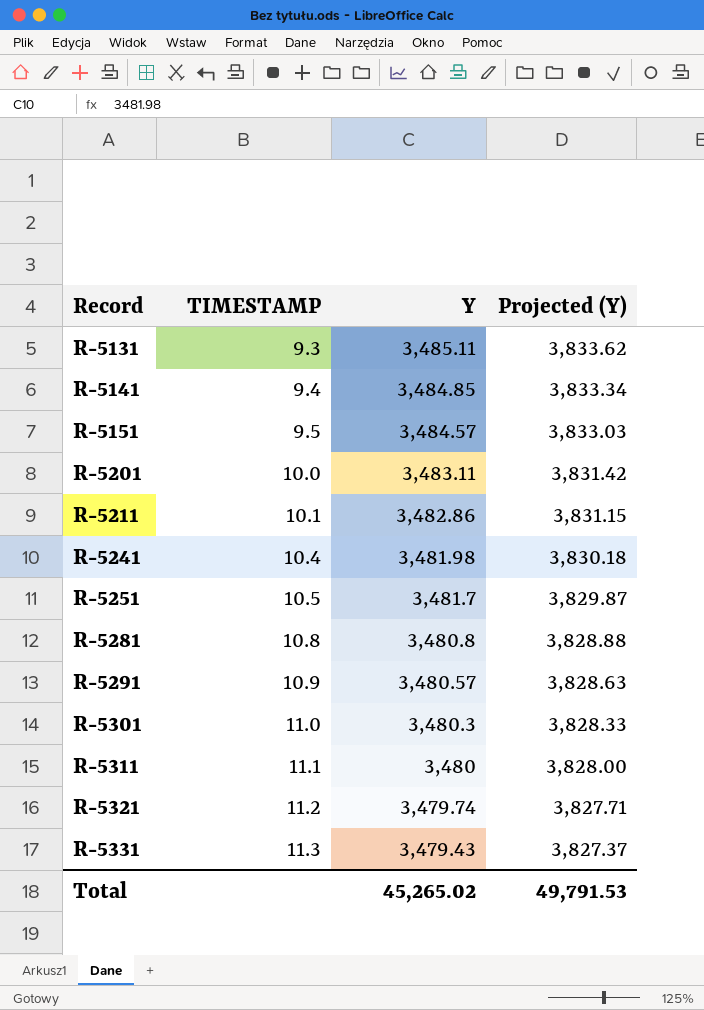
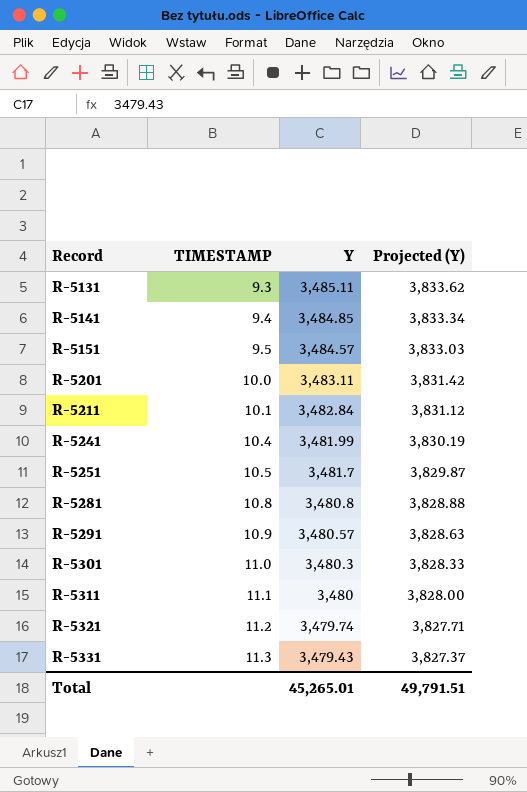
R-5211 | Y: 3,482.86 -> 3,482.84
R-5211 | Projected (Y): 3,831.15 -> 3,831.12
R-5241 | Y: 3,481.98 -> 3,481.99
R-5241 | Projected (Y): 3,830.18 -> 3,830.19
Total | Y: 45,265.02 -> 45,265.01
Total | Projected (Y): 49,791.53 -> 49,791.51

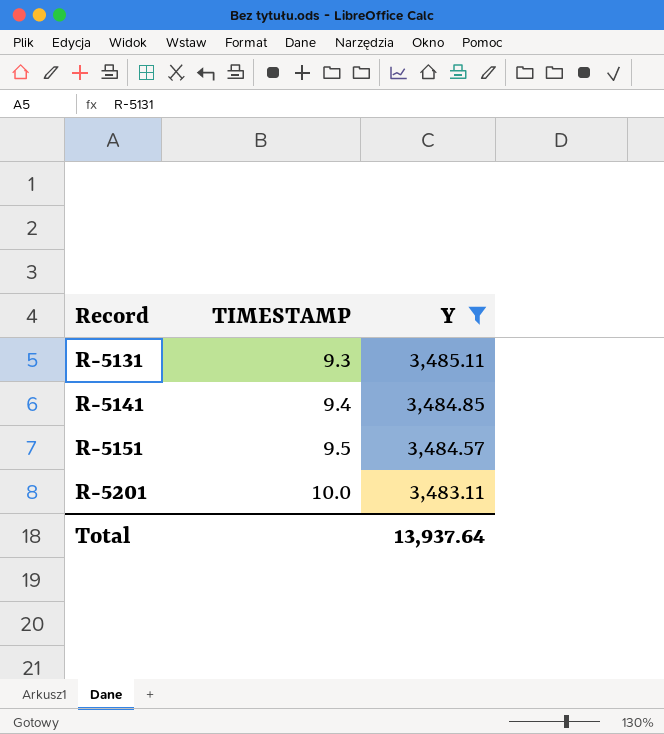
filter: none -> Y >= 3,483.11
column Projected (Y) | formula: [Y] * 1.1 -> none
Total | Y: 45,265.01 -> 13,937.64

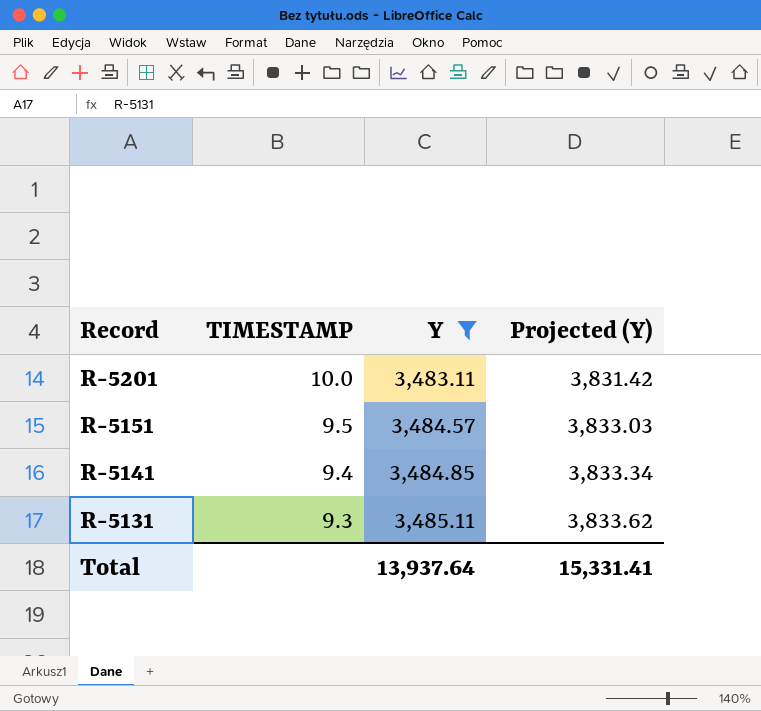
row order: Record ascending -> Record descending
column Projected (Y) | formula: none -> [Y] * 1.1

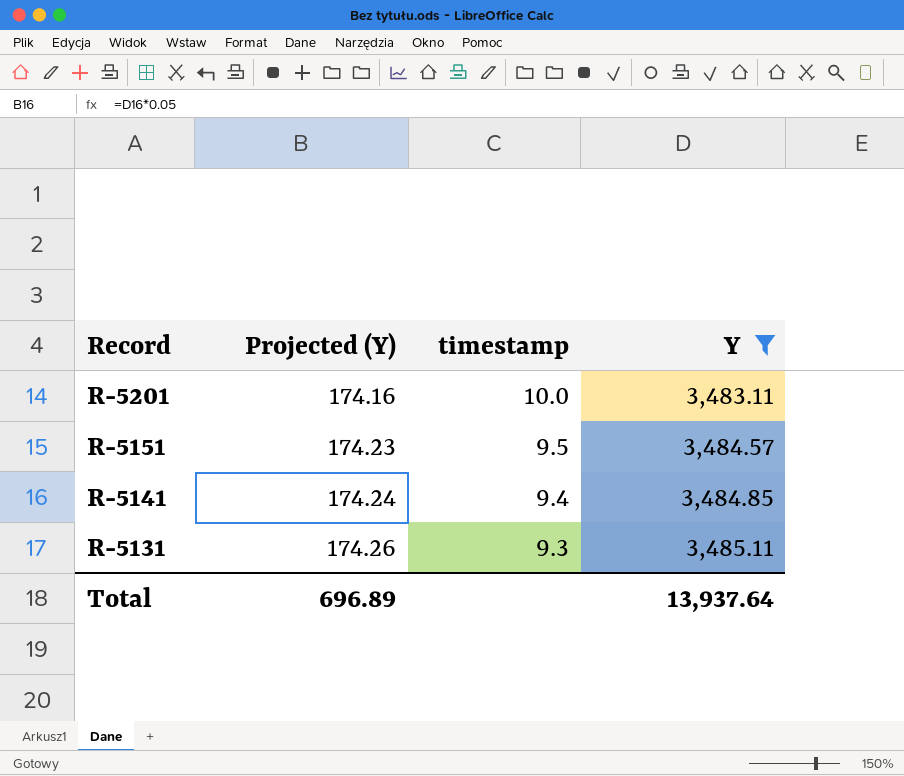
column Projected (Y) | formula: [Y] * 1.1 -> [Y] * 0.05
column Projected (Y) | position: 4 -> 2
column name: TIMESTAMP -> timestamp
Total | Projected (Y): 15,331.41 -> 696.89

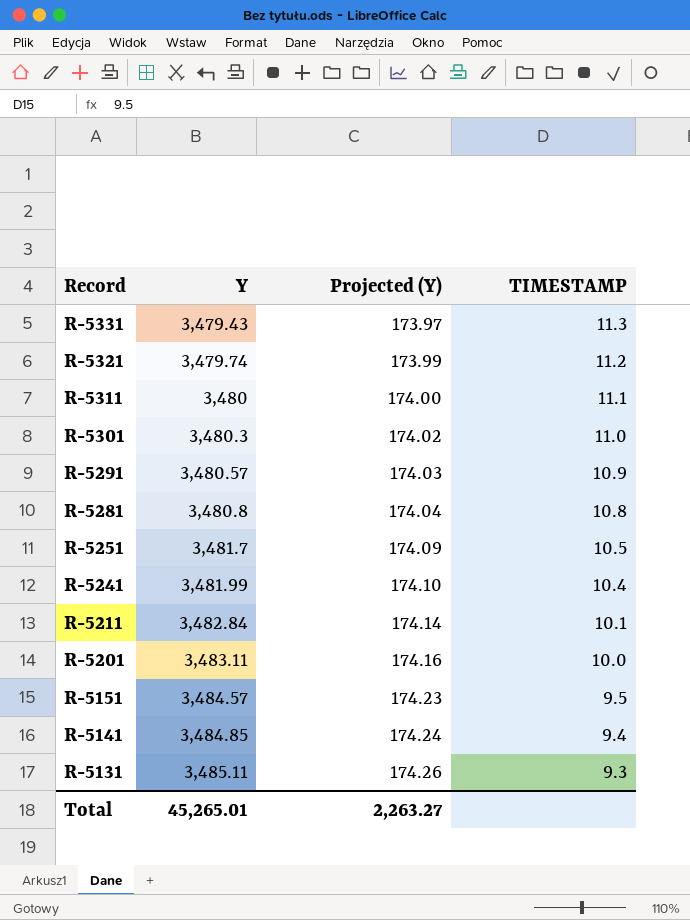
filter: Y >= 3,483.11 -> none
column Y | position: 4 -> 2
column name: timestamp -> TIMESTAMP
Total | Y: 13,937.64 -> 45,265.01
Total | Projected (Y): 696.89 -> 2,263.27

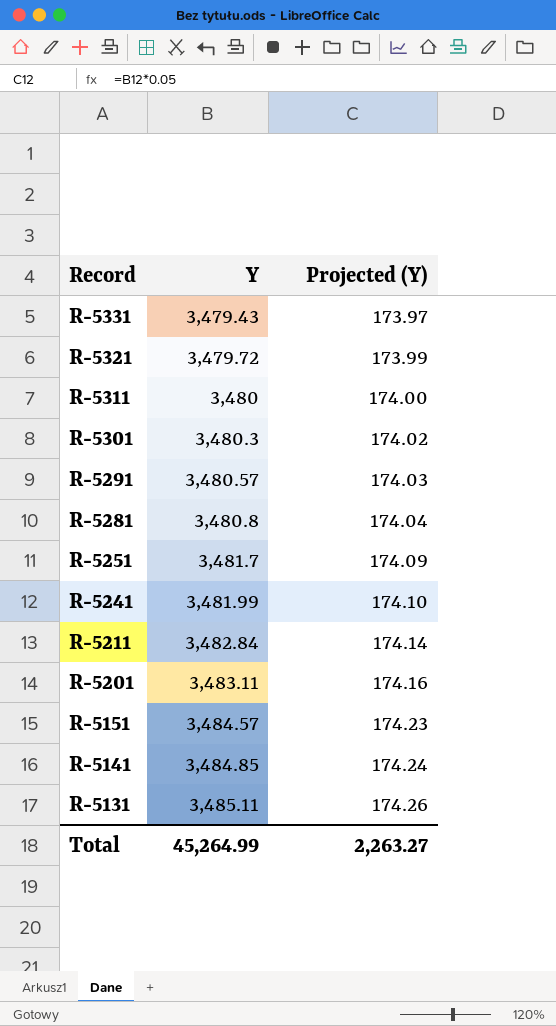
column TIMESTAMP | position: 4 -> none
R-5321 | Y: 3,479.74 -> 3,479.72
Total | Y: 45,265.01 -> 45,264.99

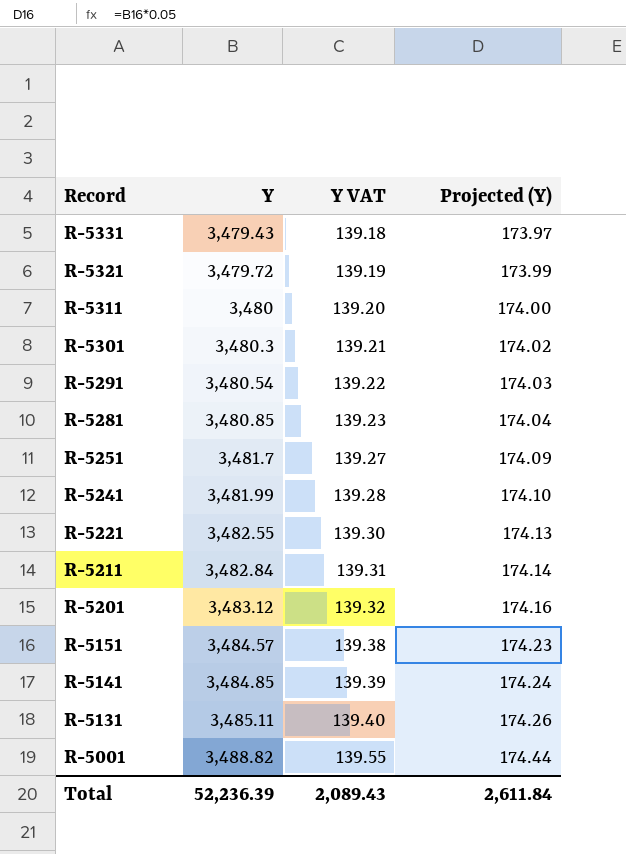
column Y VAT | formula: none -> [Y] * 0.04
R-5291 | Y: 3,480.57 -> 3,480.54
R-5281 | Y: 3,480.8 -> 3,480.85
row R-5221: none -> 3,482.55 | 139.30 | 174.13
R-5201 | Y: 3,483.11 -> 3,483.12
row R-5001: none -> 3,488.82 | 139.55 | 174.44
Total | Y: 45,264.99 -> 52,236.39
Total | Projected (Y): 2,263.27 -> 2,611.84

